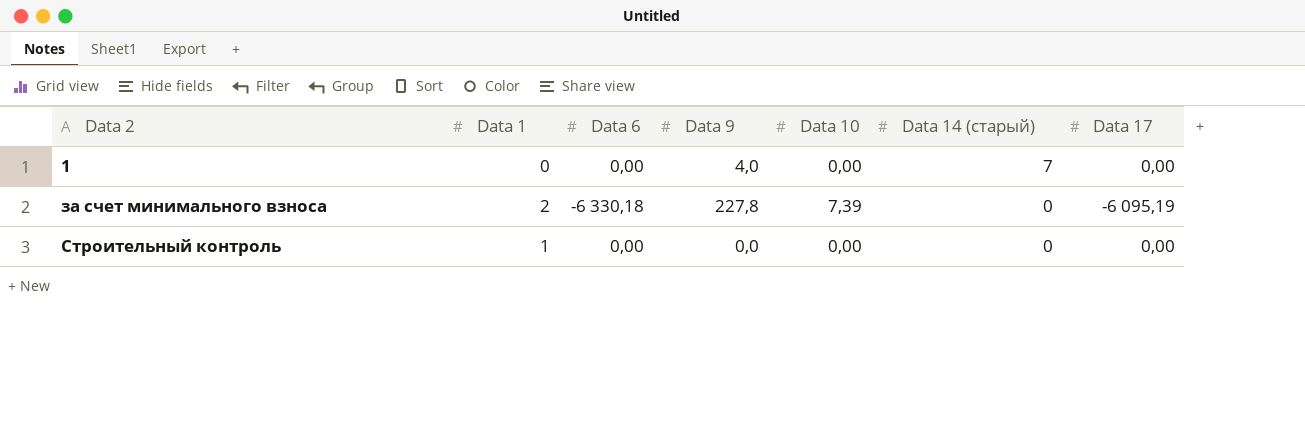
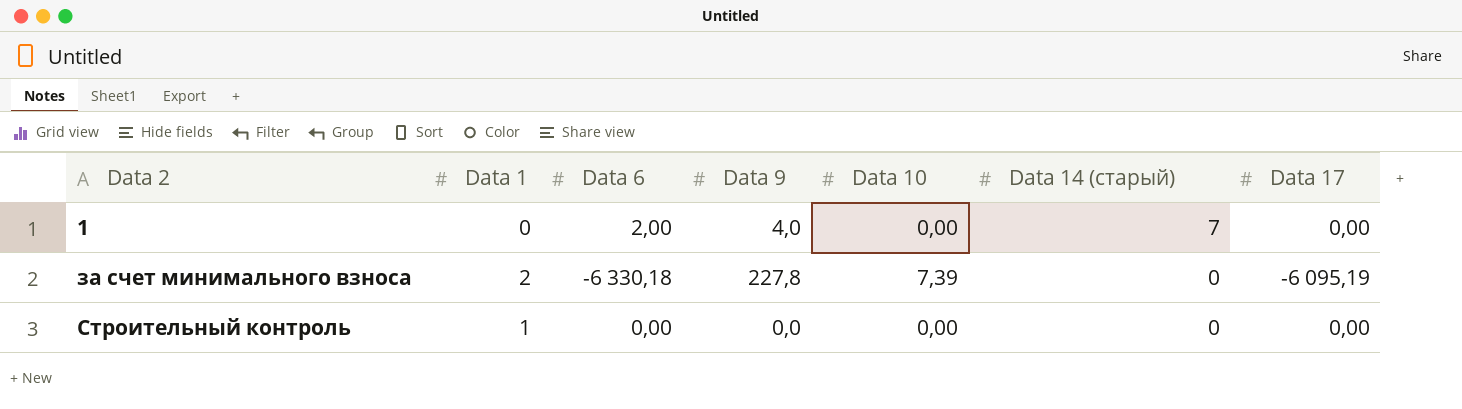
1 | Data 6: 0,00 -> 2,00

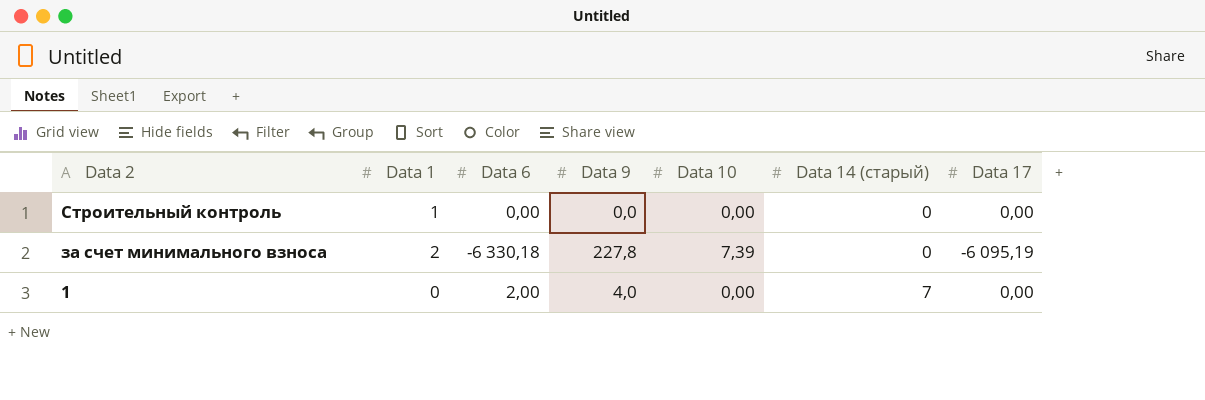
row order: Data 2 ascending -> Data 2 descending

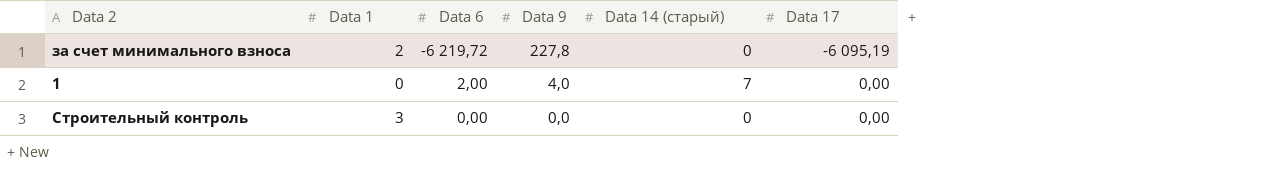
row order: Data 2 descending -> Data 9 descending
column Data 10 | position: 5 -> none
за счет минимального взноса | Data 6: -6 330,18 -> -6 219,72
Строительный контроль | Data 1: 1 -> 3

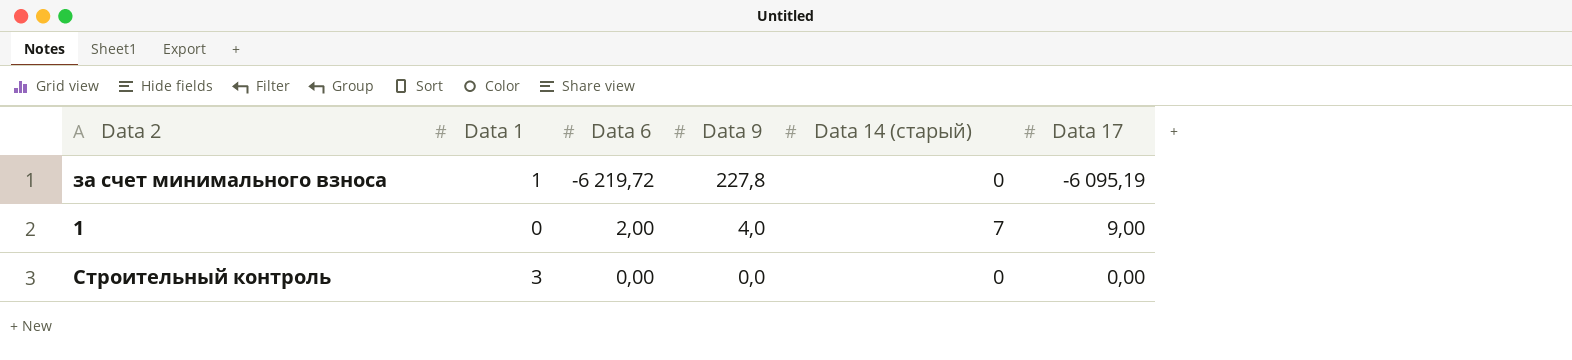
за счет минимального взноса | Data 1: 2 -> 1
1 | Data 17: 0,00 -> 9,00

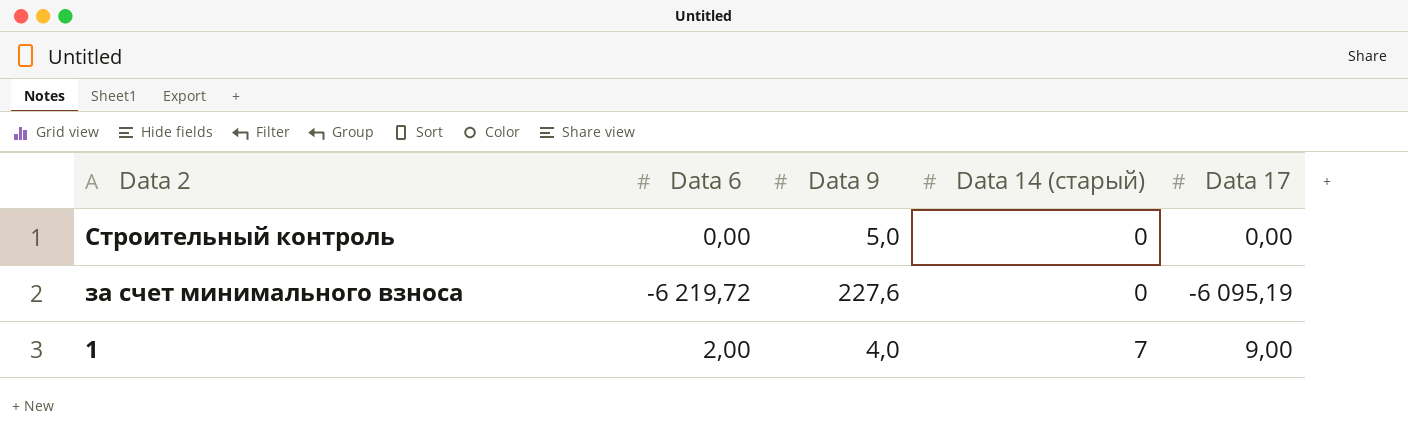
row order: Data 9 descending -> Data 2 descending
column Data 1 | position: 2 -> none
Строительный контроль | Data 9: 0,0 -> 5,0
за счет минимального взноса | Data 9: 227,8 -> 227,6

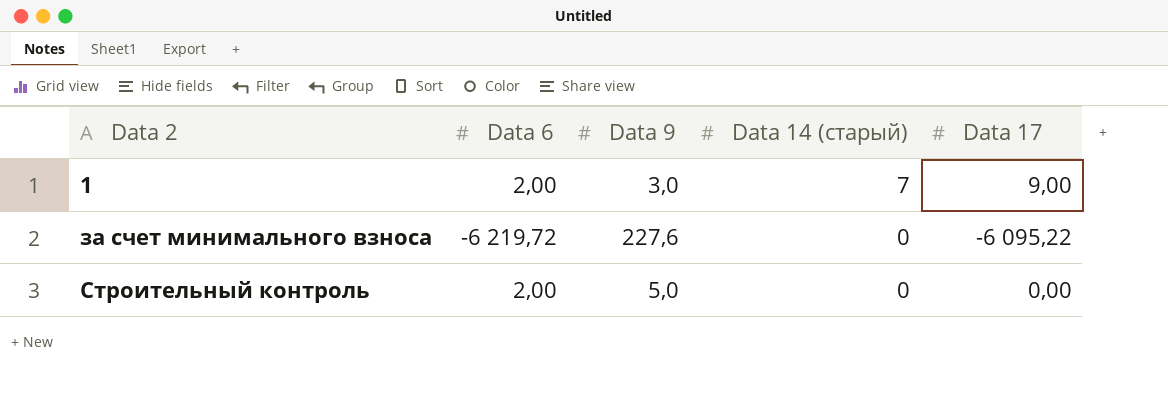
row order: Data 2 descending -> Data 2 ascending
1 | Data 9: 4,0 -> 3,0
за счет минимального взноса | Data 17: -6 095,19 -> -6 095,22
Строительный контроль | Data 6: 0,00 -> 2,00

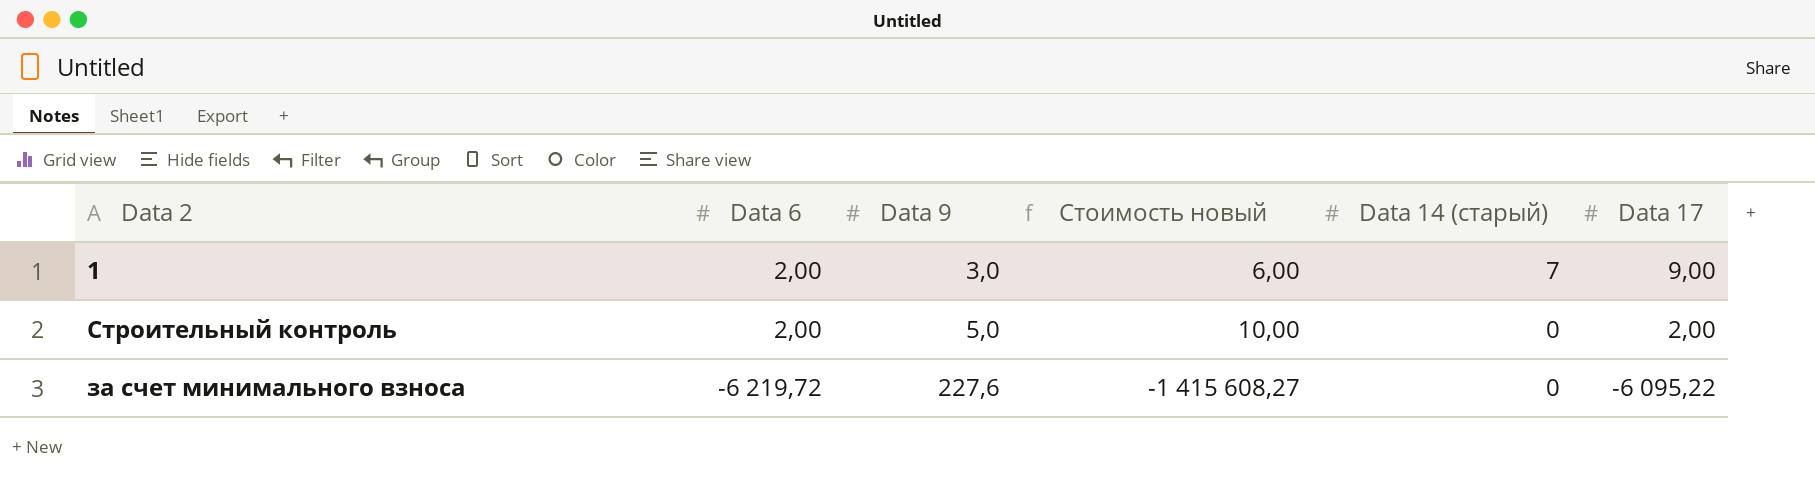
row order: Data 2 ascending -> Data 6 descending
column Стоимость новый | formula: none -> [Data 6] * [Data 9]
Строительный контроль | Data 17: 0,00 -> 2,00

